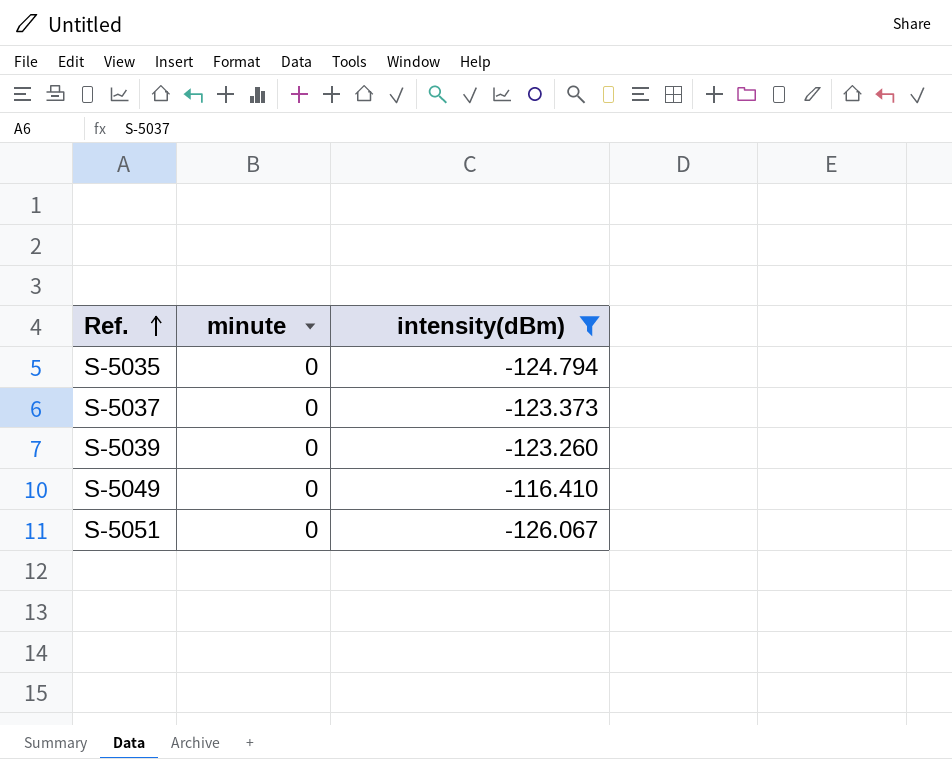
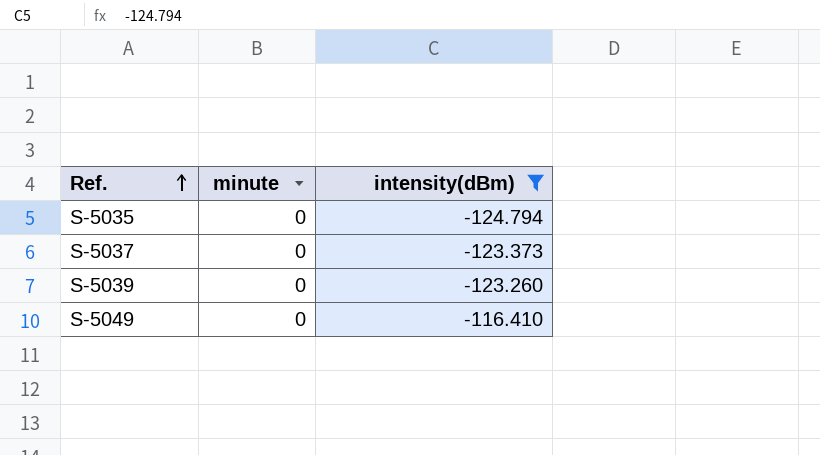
row S-5051: 0 | -126.067 -> none

